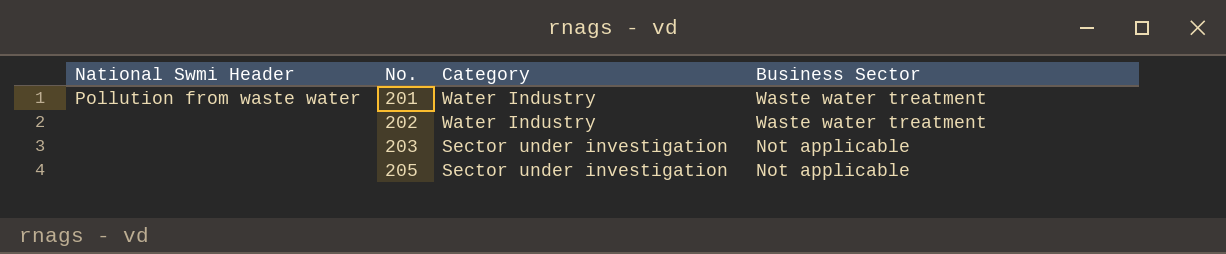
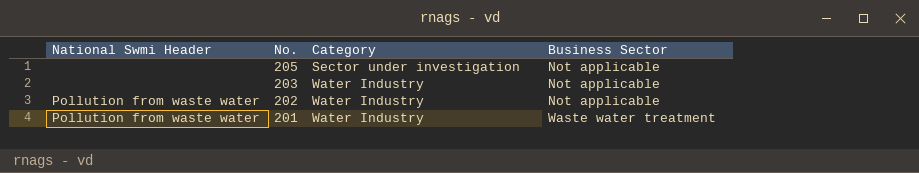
row order: No. ascending -> No. descending
203 | Category: Sector under investigation -> Water Industry
202 | National Swmi Header: none -> Pollution from waste water
202 | Business Sector: Waste water treatment -> Not applicable

